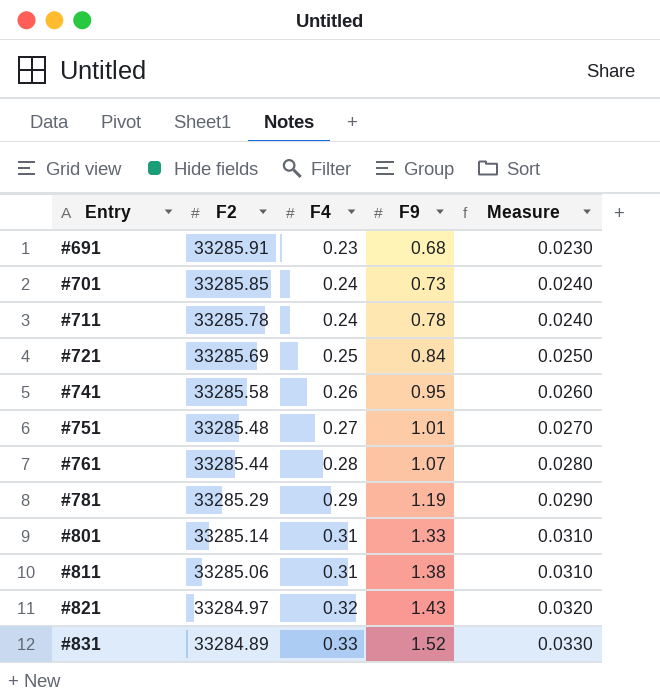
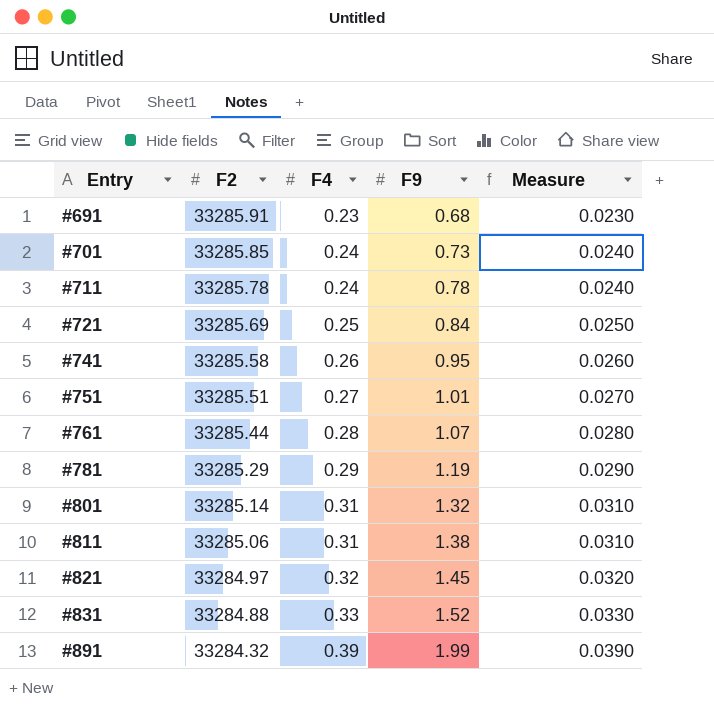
#751 | F2: 33285.48 -> 33285.51
#801 | F9: 1.33 -> 1.32
#821 | F9: 1.43 -> 1.45
#831 | F2: 33284.89 -> 33284.88
row #891: none -> 33284.32 | 0.39 | 1.99 | 0.0390

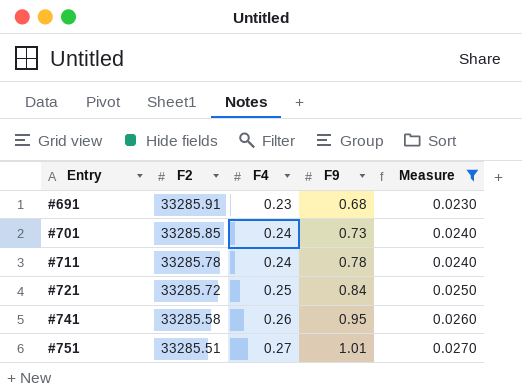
filter: none -> Measure <= 0.0270
#721 | F2: 33285.69 -> 33285.72

